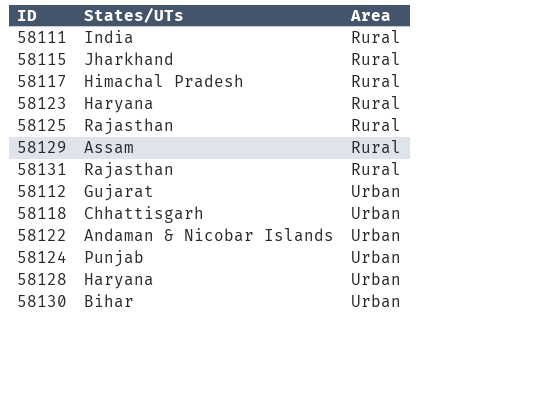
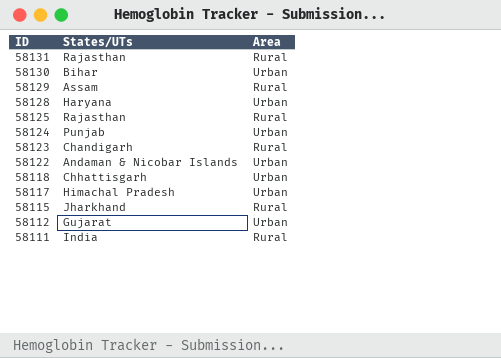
row order: Area ascending -> ID descending
58123 | States/UTs: Haryana -> Chandigarh
58117 | Area: Rural -> Urban

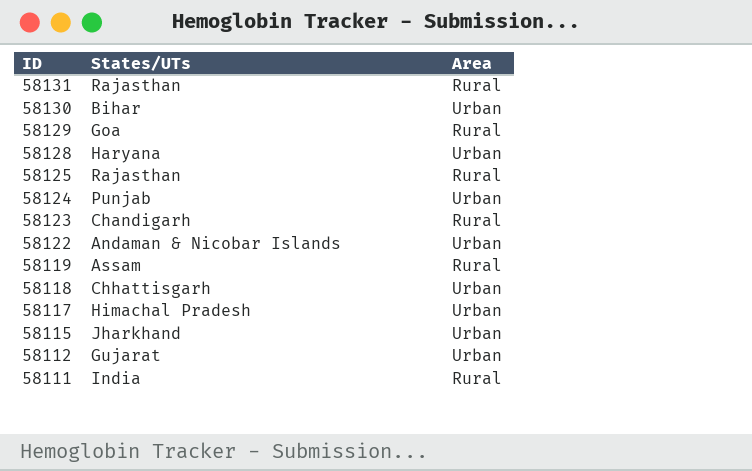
58129 | States/UTs: Assam -> Goa
row 58119: none -> Assam | Rural
58115 | Area: Rural -> Urban

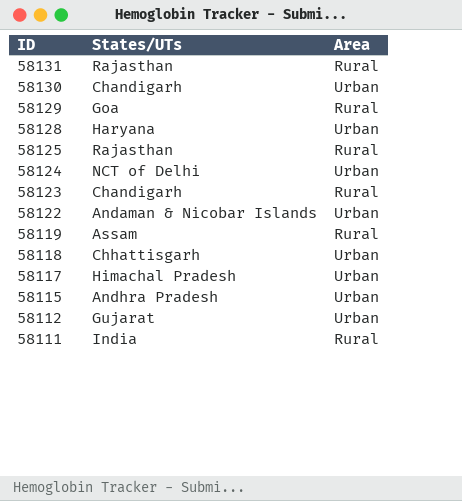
58130 | States/UTs: Bihar -> Chandigarh
58124 | States/UTs: Punjab -> NCT of Delhi
58115 | States/UTs: Jharkhand -> Andhra Pradesh

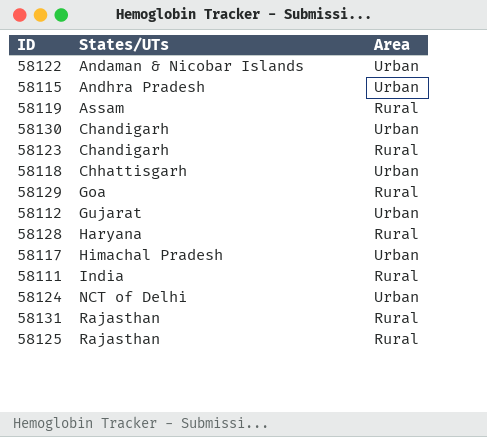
row order: ID descending -> States/UTs ascending
58128 | Area: Urban -> Rural

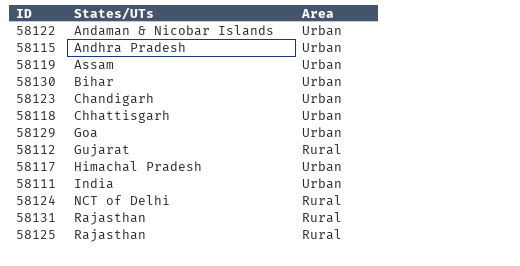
row 58128: Haryana | Rural -> none
58119 | Area: Rural -> Urban
58130 | States/UTs: Chandigarh -> Bihar
58123 | Area: Rural -> Urban
58129 | Area: Rural -> Urban
58112 | Area: Urban -> Rural
58111 | Area: Rural -> Urban
58124 | Area: Urban -> Rural

